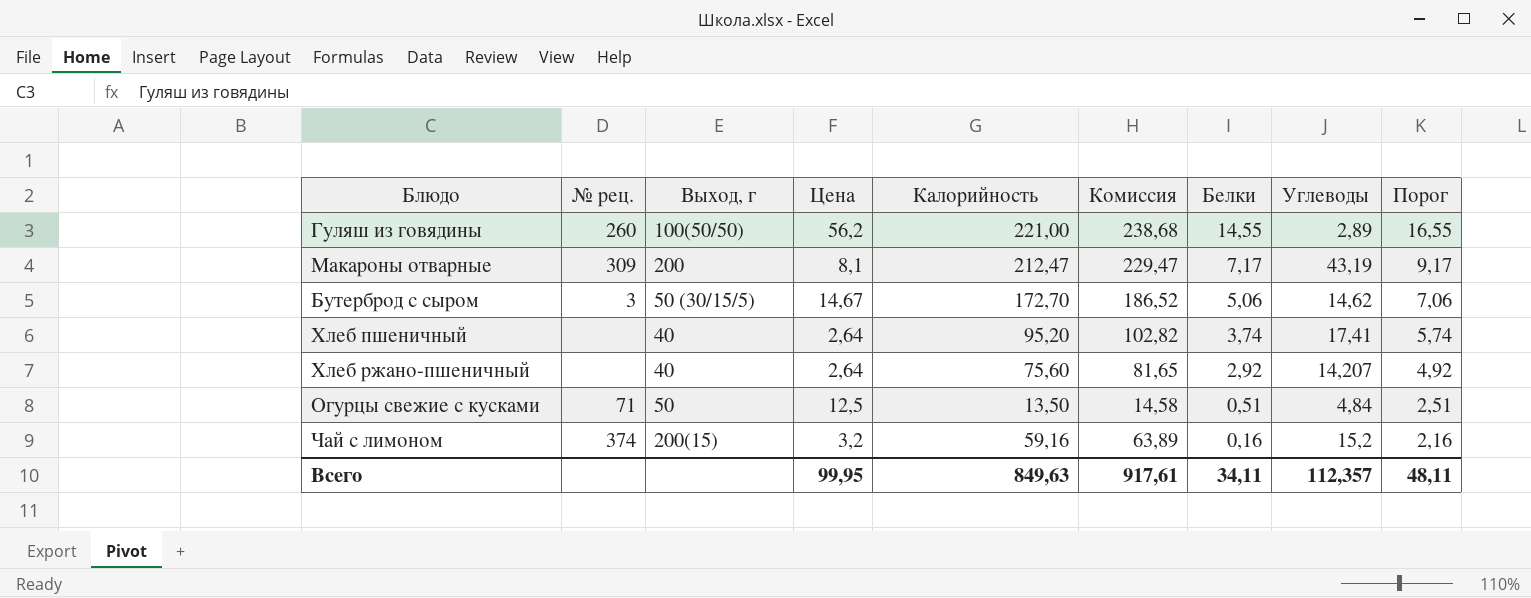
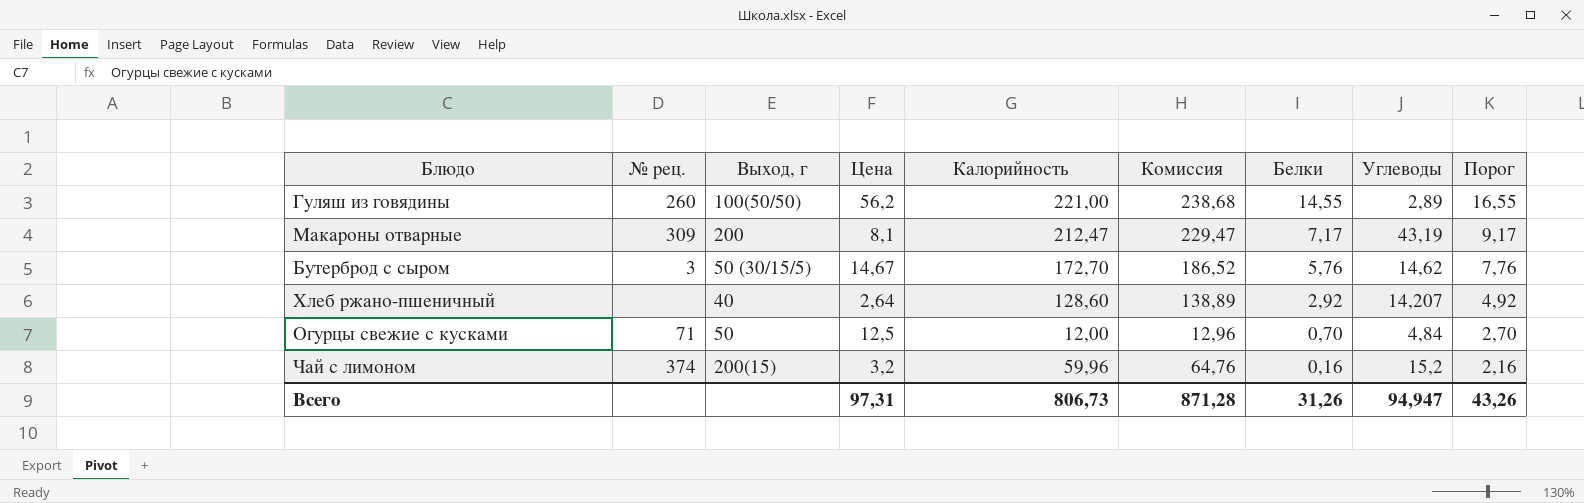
row Хлеб пшеничный: none | 40 | 2,64 | 95,20 | 102,82 | 3,74 | 17,41 | 5,74 -> none
Бутерброд с сыром | Белки: 5,06 -> 5,76
Бутерброд с сыром | Порог: 7,06 -> 7,76
Хлеб ржано-пшеничный | Калорийность: 75,60 -> 128,60
Хлеб ржано-пшеничный | Комиссия: 81,65 -> 138,89
Огурцы свежие с кусками | Калорийность: 13,50 -> 12,00
Огурцы свежие с кусками | Комиссия: 14,58 -> 12,96
Огурцы свежие с кусками | Белки: 0,51 -> 0,70
Огурцы свежие с кусками | Порог: 2,51 -> 2,70
Чай с лимоном | Калорийность: 59,16 -> 59,96
Чай с лимоном | Комиссия: 63,89 -> 64,76
Всего | Цена: 99,95 -> 97,31
Всего | Калорийность: 849,63 -> 806,73
Всего | Комиссия: 917,61 -> 871,28
Всего | Белки: 34,11 -> 31,26
Всего | Углеводы: 112,357 -> 94,947
Всего | Порог: 48,11 -> 43,26

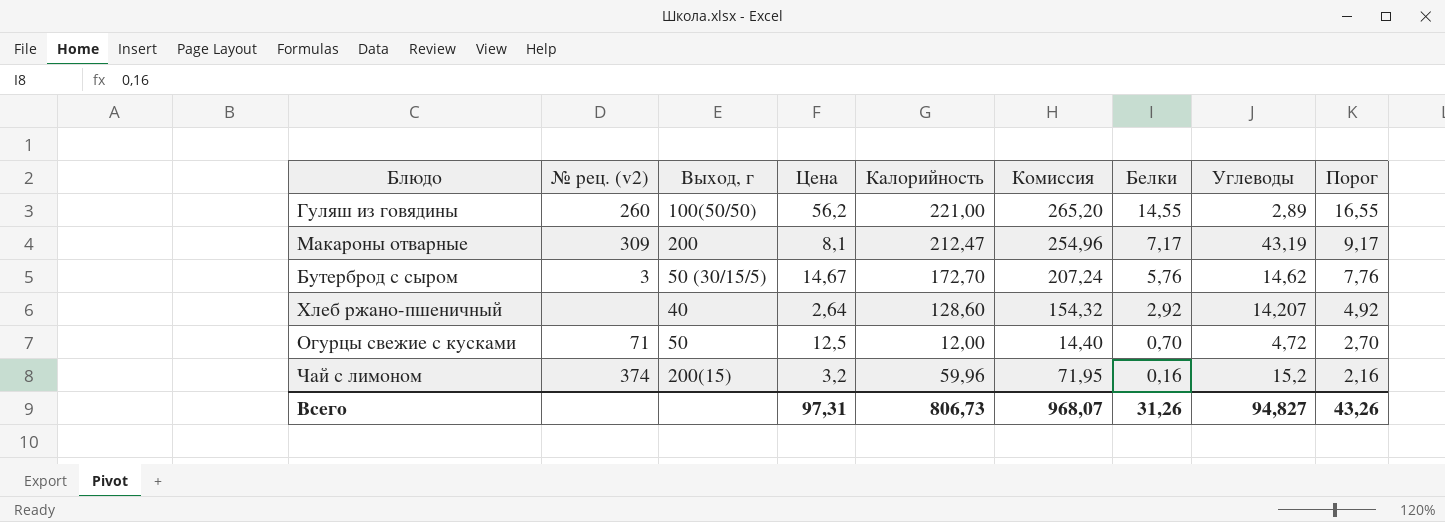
column name: № рец. -> № рец. (v2)
column Комиссия | formula: [Калорийность] * 1,08 -> [Калорийность] * 1,2
Огурцы свежие с кусками | Углеводы: 4,84 -> 4,72
Всего | Комиссия: 871,28 -> 968,07
Всего | Углеводы: 94,947 -> 94,827

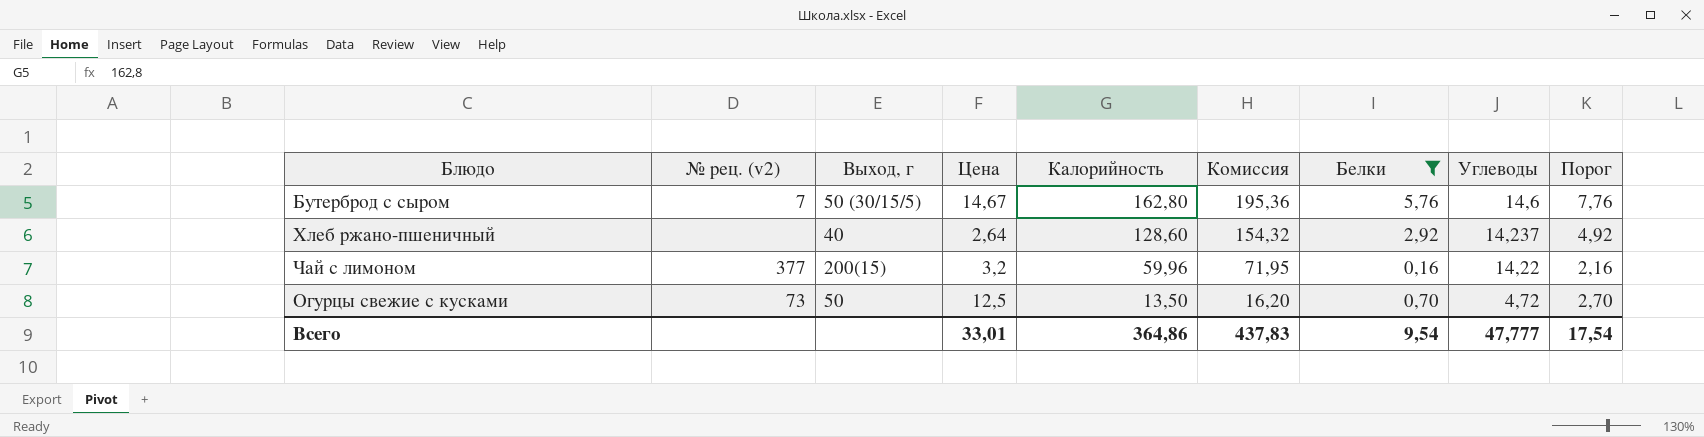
filter: none -> Белки <= 5,76
row order: Белки descending -> Калорийность descending
Бутерброд с сыром | № рец. (v2): 3 -> 7
Бутерброд с сыром | Калорийность: 172,70 -> 162,80
Бутерброд с сыром | Комиссия: 207,24 -> 195,36
Бутерброд с сыром | Углеводы: 14,62 -> 14,6
Хлеб ржано-пшеничный | Углеводы: 14,207 -> 14,237
Чай с лимоном | № рец. (v2): 374 -> 377
Чай с лимоном | Углеводы: 15,2 -> 14,22
Огурцы свежие с кусками | № рец. (v2): 71 -> 73
Огурцы свежие с кусками | Калорийность: 12,00 -> 13,50
Огурцы свежие с кусками | Комиссия: 14,40 -> 16,20
Всего | Цена: 97,31 -> 33,01
Всего | Калорийность: 806,73 -> 364,86
Всего | Комиссия: 968,07 -> 437,83
Всего | Белки: 31,26 -> 9,54
Всего | Углеводы: 94,827 -> 47,777
Всего | Порог: 43,26 -> 17,54

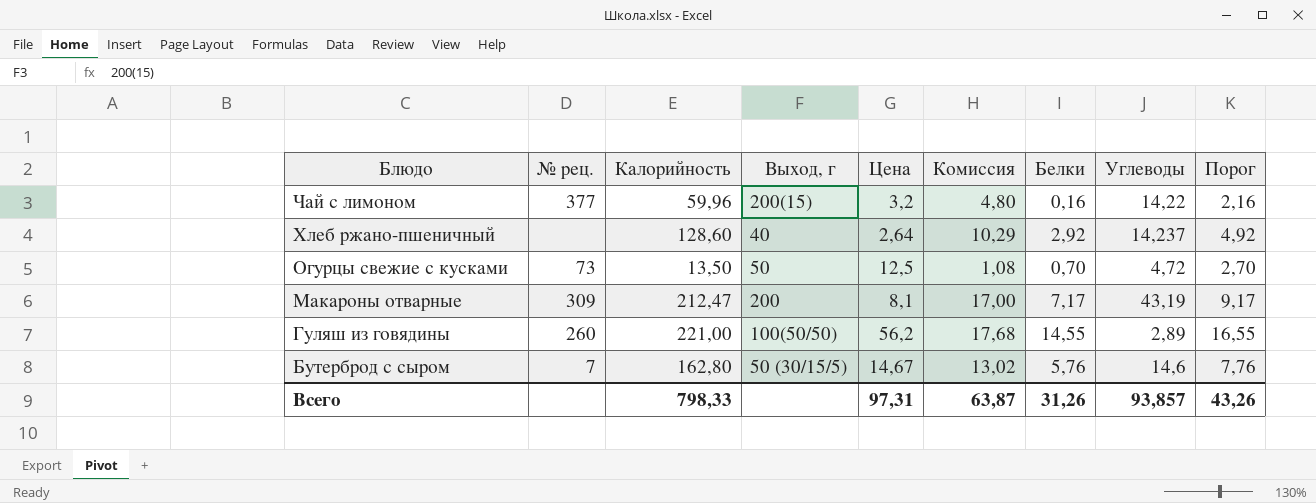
filter: Белки <= 5,76 -> none
row order: Калорийность descending -> Блюдо descending
column name: № рец. (v2) -> № рец.
column Калорийность | position: 5 -> 3
column Комиссия | formula: [Калорийность] * 1,2 -> [Калорийность] * 0,08
Всего | Калорийность: 364,86 -> 798,33
Всего | Цена: 33,01 -> 97,31
Всего | Комиссия: 437,83 -> 63,87
Всего | Белки: 9,54 -> 31,26
Всего | Углеводы: 47,777 -> 93,857
Всего | Порог: 17,54 -> 43,26

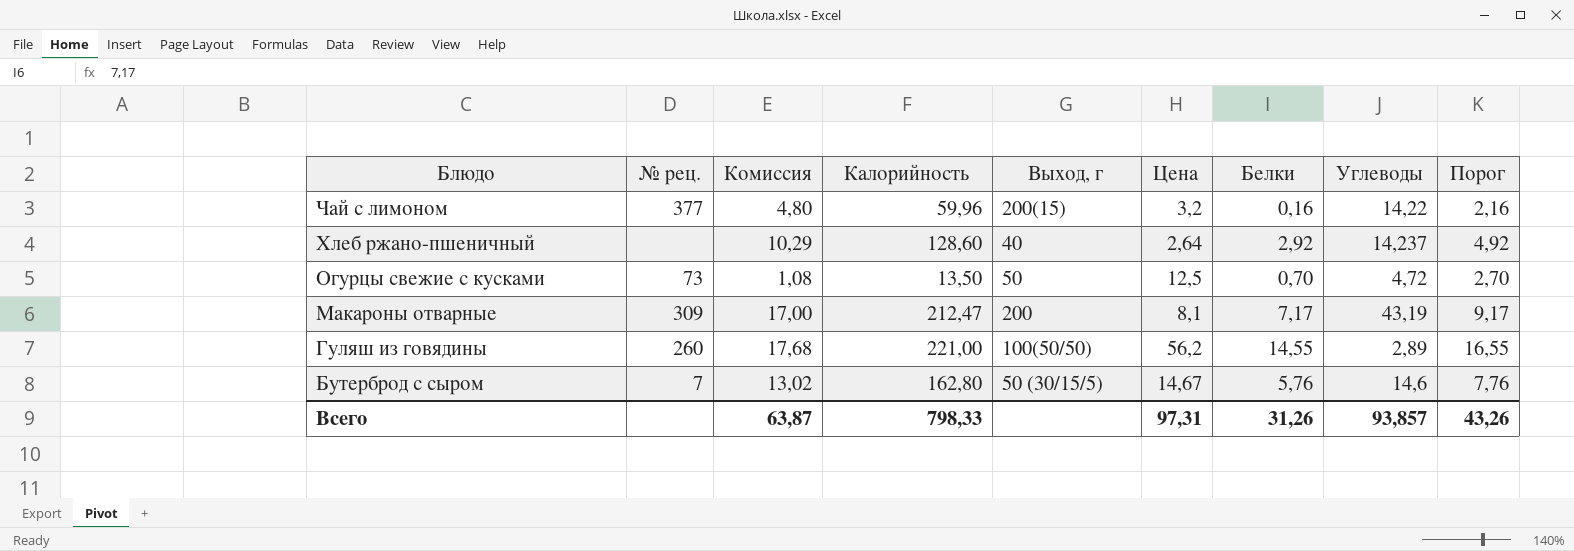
column Комиссия | position: 6 -> 3

